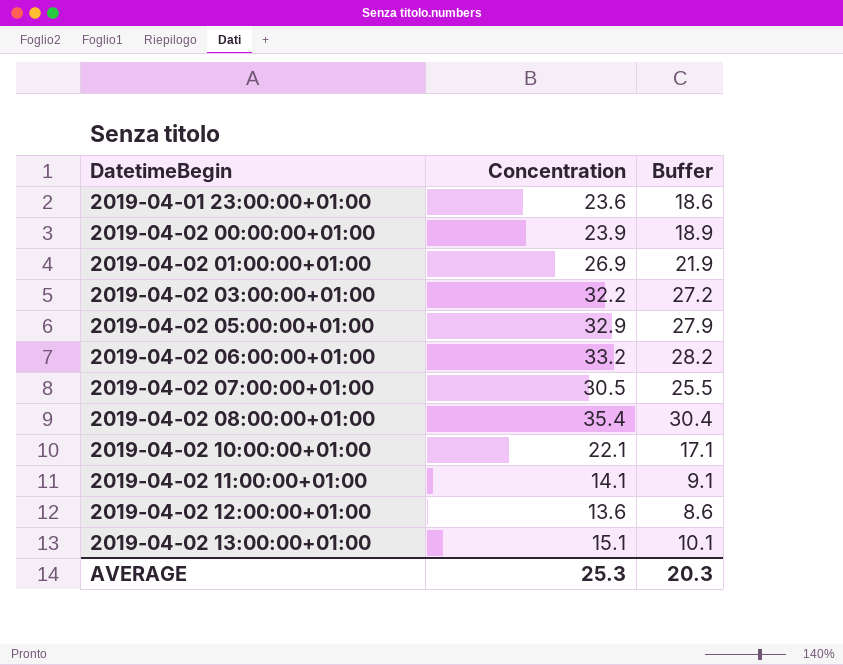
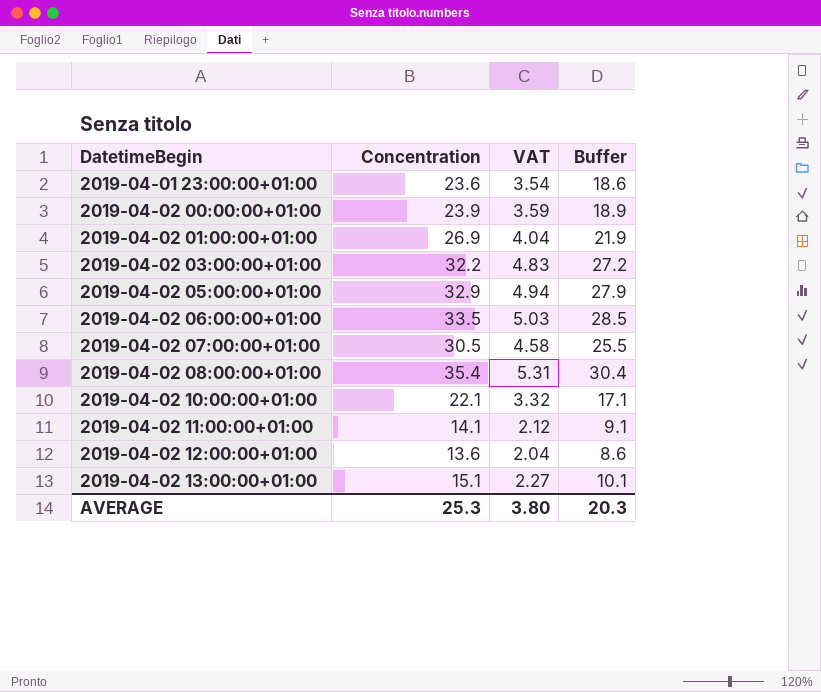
column VAT | formula: none -> [Concentration] * 0.15
2019-04-02 06:00:00+01:00 | Concentration: 33.2 -> 33.5
2019-04-02 06:00:00+01:00 | Buffer: 28.2 -> 28.5

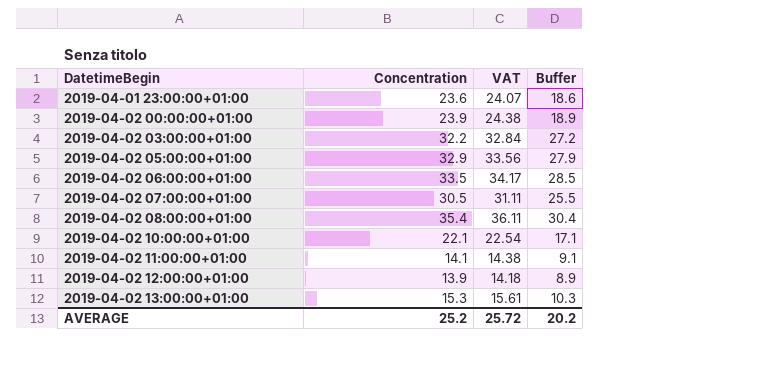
column VAT | formula: [Concentration] * 0.15 -> [Concentration] * 1.02
row 2019-04-02 01:00:00+01:00: 26.9 | 4.04 | 21.9 -> none
2019-04-02 12:00:00+01:00 | Concentration: 13.6 -> 13.9
2019-04-02 12:00:00+01:00 | Buffer: 8.6 -> 8.9
2019-04-02 13:00:00+01:00 | Concentration: 15.1 -> 15.3
2019-04-02 13:00:00+01:00 | Buffer: 10.1 -> 10.3
AVERAGE | Concentration: 25.3 -> 25.2
AVERAGE | VAT: 3.80 -> 25.72
AVERAGE | Buffer: 20.3 -> 20.2

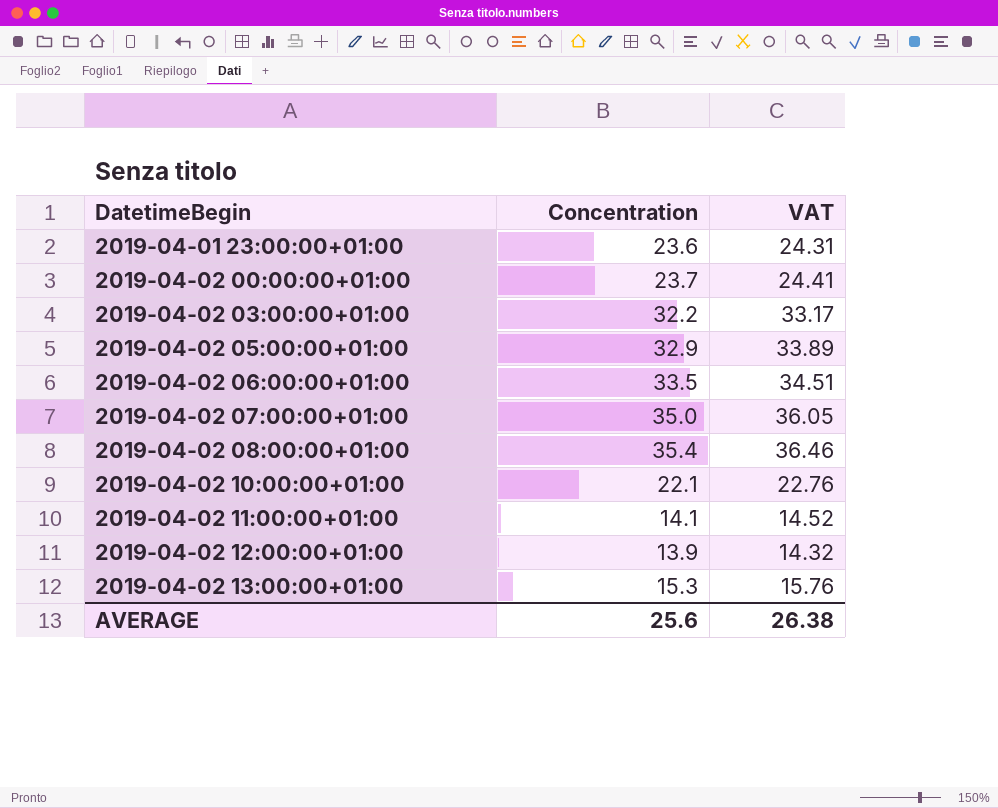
column Buffer | formula: [Concentration] - 5 -> none
column VAT | formula: [Concentration] * 1.02 -> [Concentration] * 1.03
2019-04-02 00:00:00+01:00 | Concentration: 23.9 -> 23.7
2019-04-02 07:00:00+01:00 | Concentration: 30.5 -> 35.0
AVERAGE | Concentration: 25.2 -> 25.6
AVERAGE | VAT: 25.72 -> 26.38

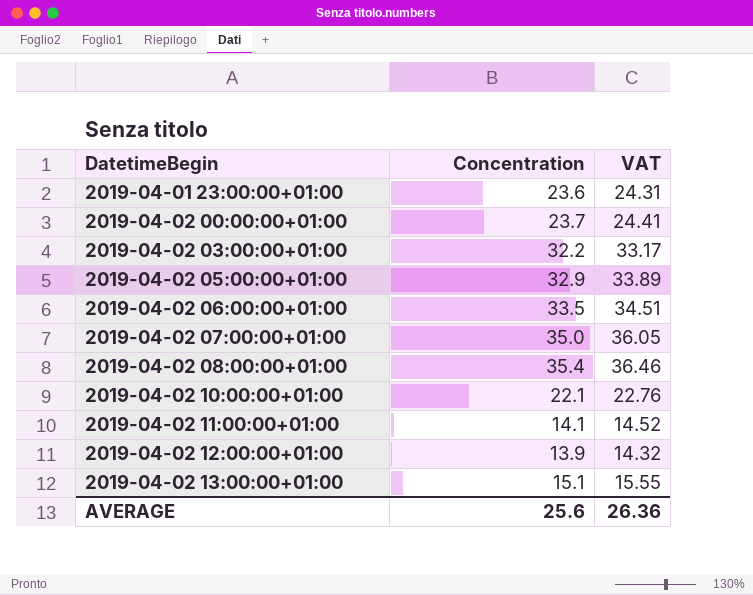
2019-04-02 13:00:00+01:00 | Concentration: 15.3 -> 15.1
2019-04-02 13:00:00+01:00 | VAT: 15.76 -> 15.55
AVERAGE | VAT: 26.38 -> 26.36

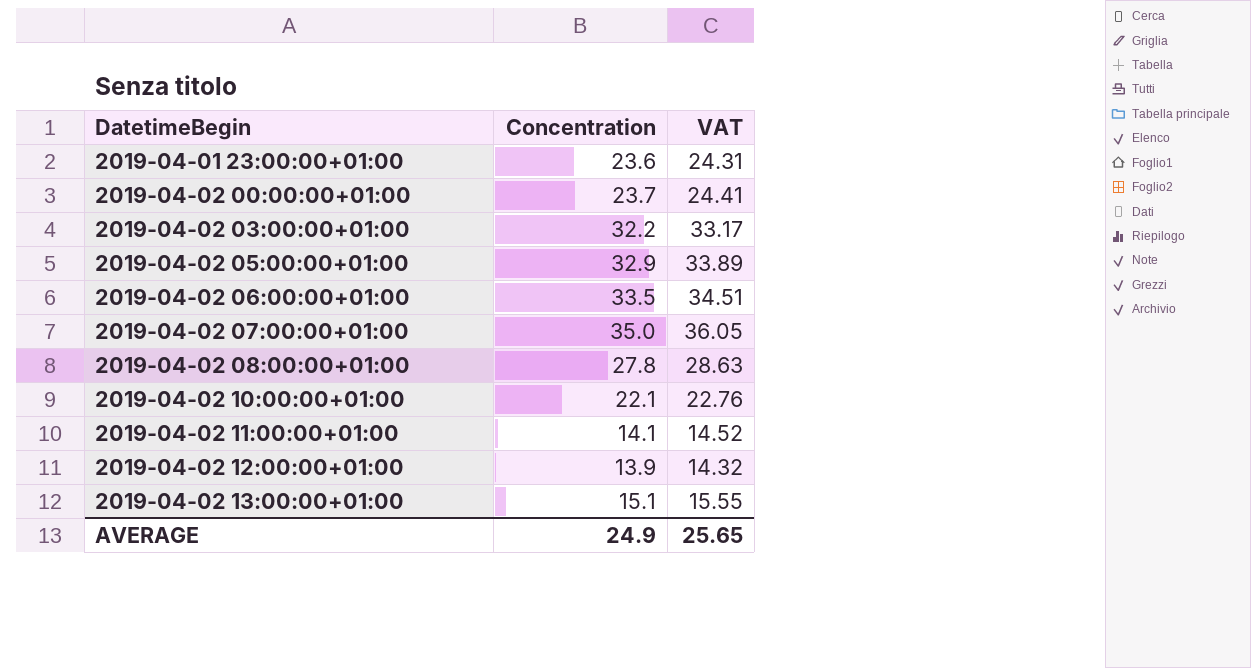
2019-04-02 08:00:00+01:00 | Concentration: 35.4 -> 27.8
2019-04-02 08:00:00+01:00 | VAT: 36.46 -> 28.63
AVERAGE | Concentration: 25.6 -> 24.9
AVERAGE | VAT: 26.36 -> 25.65

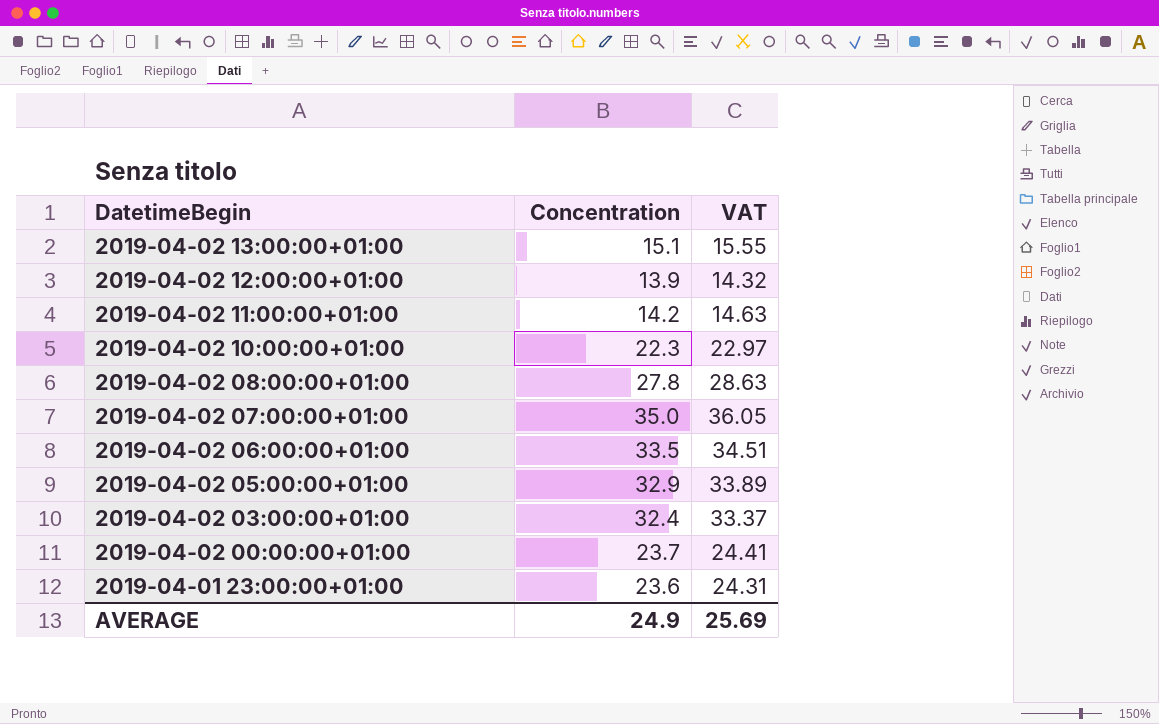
row order: DatetimeBegin ascending -> DatetimeBegin descending
2019-04-02 11:00:00+01:00 | Concentration: 14.1 -> 14.2
2019-04-02 11:00:00+01:00 | VAT: 14.52 -> 14.63
2019-04-02 10:00:00+01:00 | Concentration: 22.1 -> 22.3
2019-04-02 10:00:00+01:00 | VAT: 22.76 -> 22.97
2019-04-02 03:00:00+01:00 | Concentration: 32.2 -> 32.4
2019-04-02 03:00:00+01:00 | VAT: 33.17 -> 33.37
AVERAGE | VAT: 25.65 -> 25.69

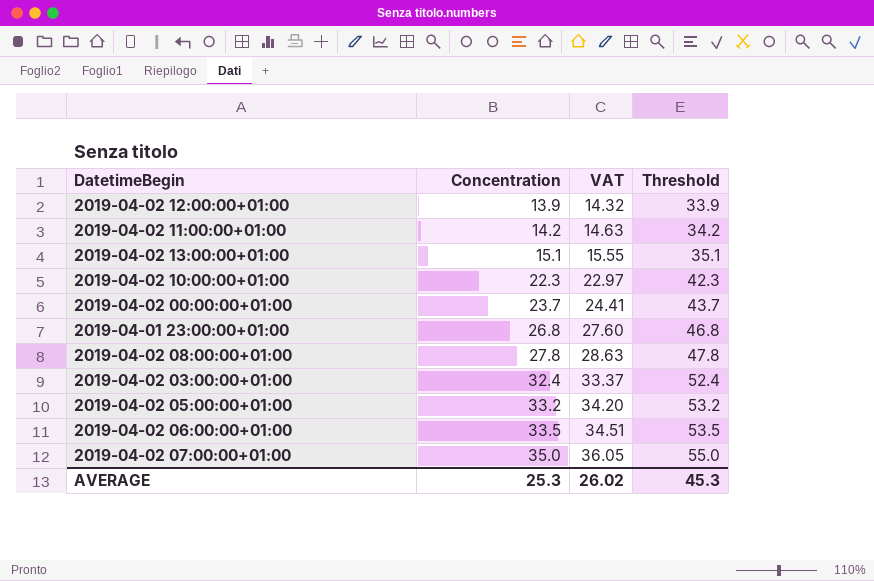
row order: DatetimeBegin descending -> Concentration ascending
column Threshold | formula: none -> [Concentration] + 20
2019-04-01 23:00:00+01:00 | Concentration: 23.6 -> 26.8
2019-04-01 23:00:00+01:00 | VAT: 24.31 -> 27.60
2019-04-02 05:00:00+01:00 | Concentration: 32.9 -> 33.2
2019-04-02 05:00:00+01:00 | VAT: 33.89 -> 34.20
AVERAGE | Concentration: 24.9 -> 25.3
AVERAGE | VAT: 25.69 -> 26.02

